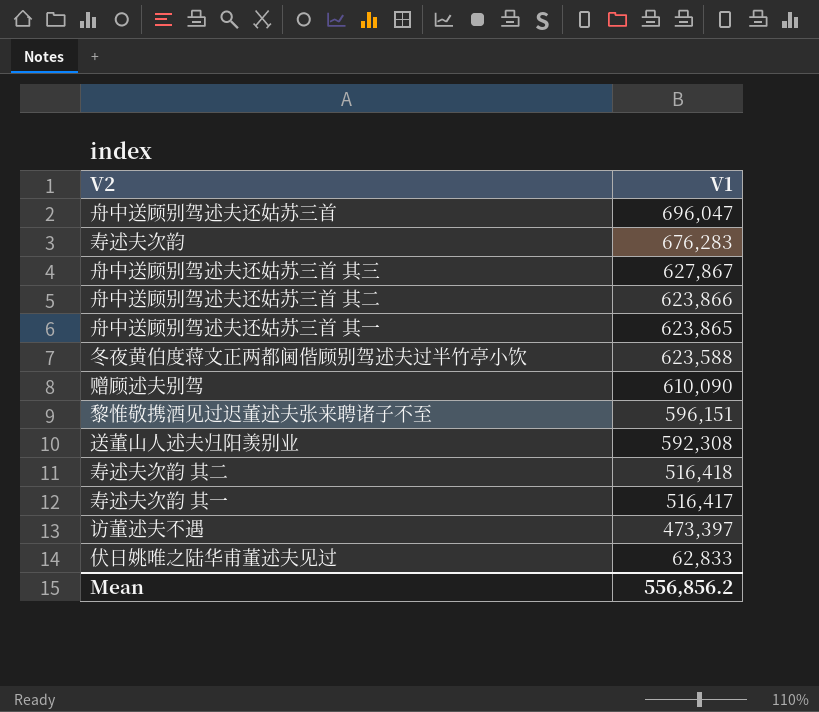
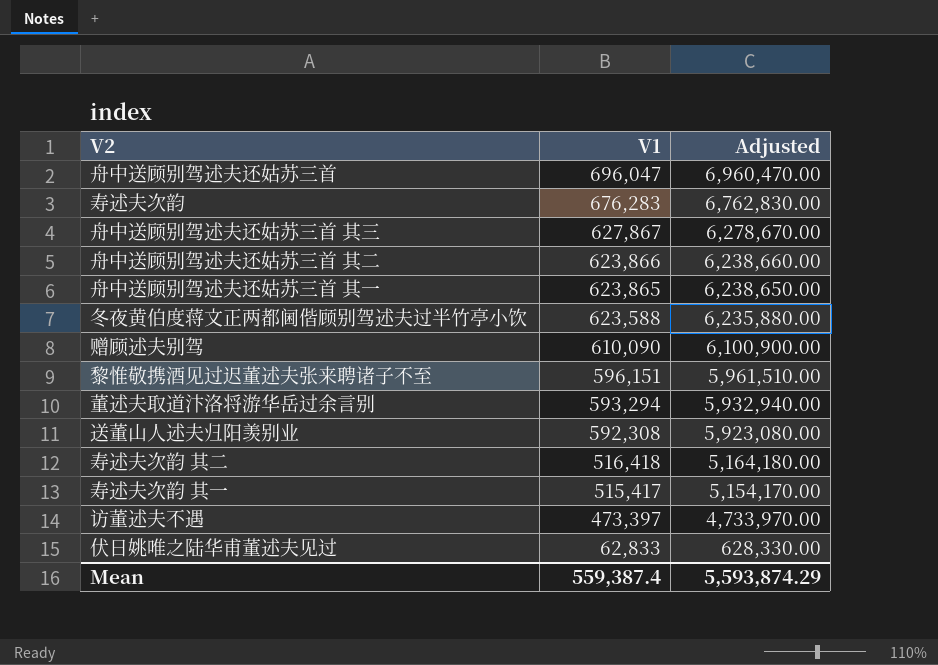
column Adjusted | formula: none -> [V1] * 10
row 董述夫取道汴洛将游华岳过余言别: none -> 593,294 | 5,932,940.00
寿述夫次韵 其一 | V1: 516,417 -> 515,417
Mean | V1: 556,856.2 -> 559,387.4

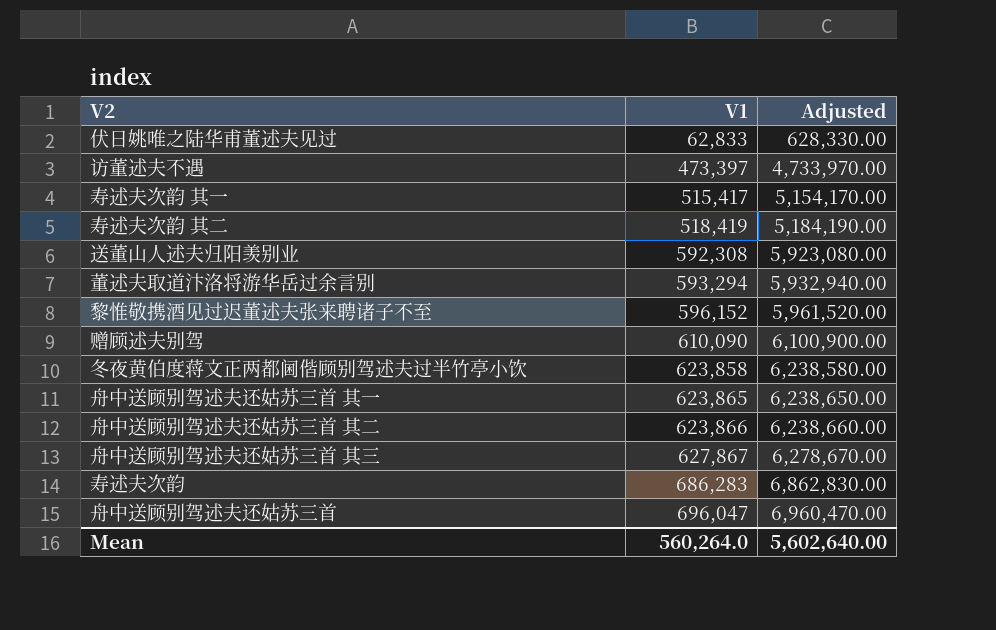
row order: V1 descending -> V1 ascending
寿述夫次韵 其二 | V1: 516,418 -> 518,419
寿述夫次韵 其二 | Adjusted: 5,164,180.00 -> 5,184,190.00
黎惟敬携酒见过迟董述夫张来聘诸子不至 | V1: 596,151 -> 596,152
黎惟敬携酒见过迟董述夫张来聘诸子不至 | Adjusted: 5,961,510.00 -> 5,961,520.00
冬夜黄伯度蒋文正两都阃偕顾别驾述夫过半竹亭小饮 | V1: 623,588 -> 623,858
冬夜黄伯度蒋文正两都阃偕顾别驾述夫过半竹亭小饮 | Adjusted: 6,235,880.00 -> 6,238,580.00
寿述夫次韵 | V1: 676,283 -> 686,283
寿述夫次韵 | Adjusted: 6,762,830.00 -> 6,862,830.00
Mean | V1: 559,387.4 -> 560,264.0
Mean | Adjusted: 5,593,874.29 -> 5,602,640.00

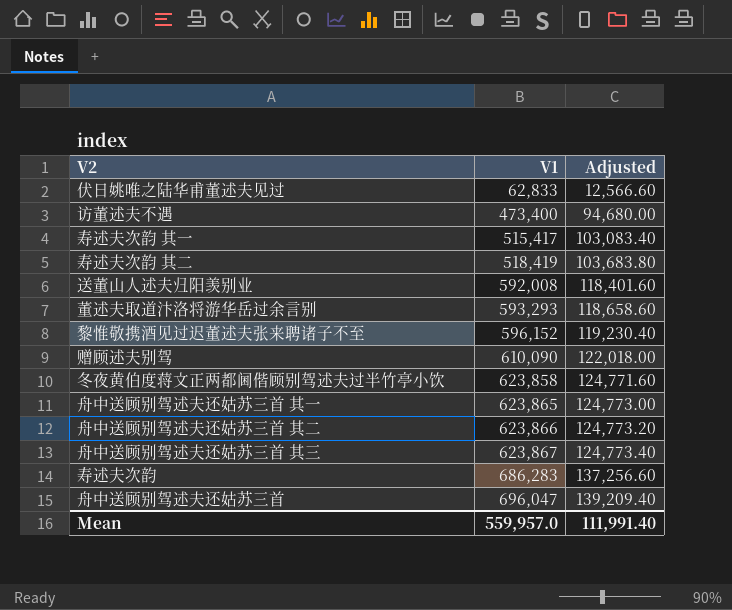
column Adjusted | formula: [V1] * 10 -> [V1] * 0.2
访董述夫不遇 | V1: 473,397 -> 473,400
送董山人述夫归阳羡别业 | V1: 592,308 -> 592,008
董述夫取道汴洛将游华岳过余言别 | V1: 593,294 -> 593,293
舟中送顾别驾述夫还姑苏三首 其三 | V1: 627,867 -> 623,867
Mean | V1: 560,264.0 -> 559,957.0
Mean | Adjusted: 5,602,640.00 -> 111,991.40

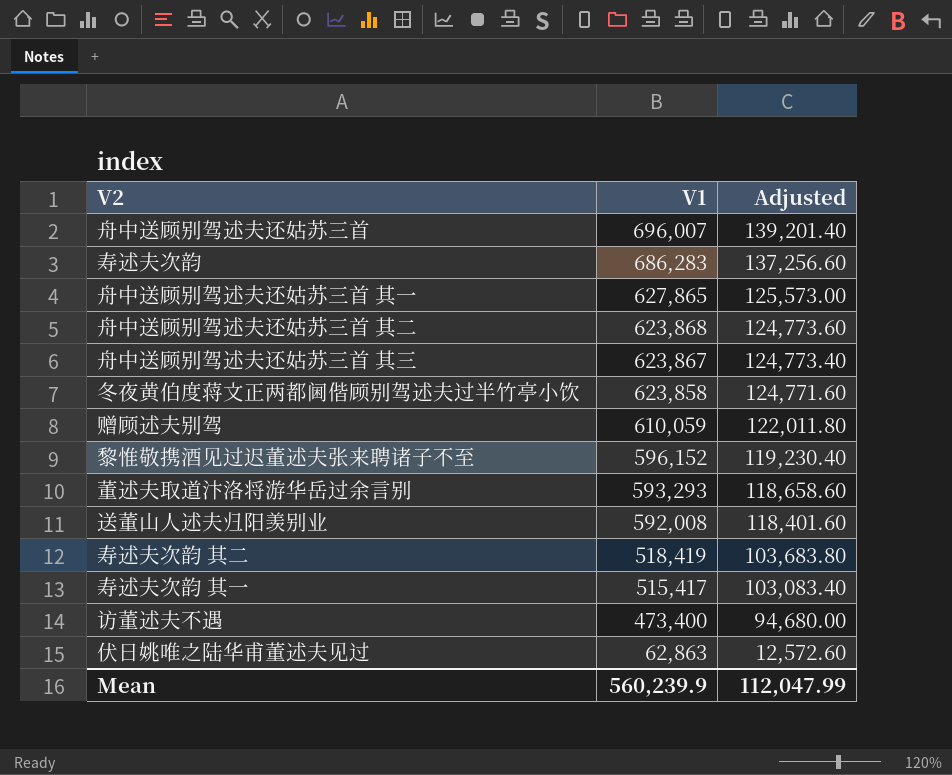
row order: V1 ascending -> V1 descending
舟中送顾别驾述夫还姑苏三首 | V1: 696,047 -> 696,007
舟中送顾别驾述夫还姑苏三首 | Adjusted: 139,209.40 -> 139,201.40
舟中送顾别驾述夫还姑苏三首 其一 | V1: 623,865 -> 627,865
舟中送顾别驾述夫还姑苏三首 其一 | Adjusted: 124,773.00 -> 125,573.00
舟中送顾别驾述夫还姑苏三首 其二 | V1: 623,866 -> 623,868
舟中送顾别驾述夫还姑苏三首 其二 | Adjusted: 124,773.20 -> 124,773.60
赠顾述夫别驾 | V1: 610,090 -> 610,059
赠顾述夫别驾 | Adjusted: 122,018.00 -> 122,011.80
伏日姚唯之陆华甫董述夫见过 | V1: 62,833 -> 62,863
伏日姚唯之陆华甫董述夫见过 | Adjusted: 12,566.60 -> 12,572.60
Mean | V1: 559,957.0 -> 560,239.9
Mean | Adjusted: 111,991.40 -> 112,047.99

